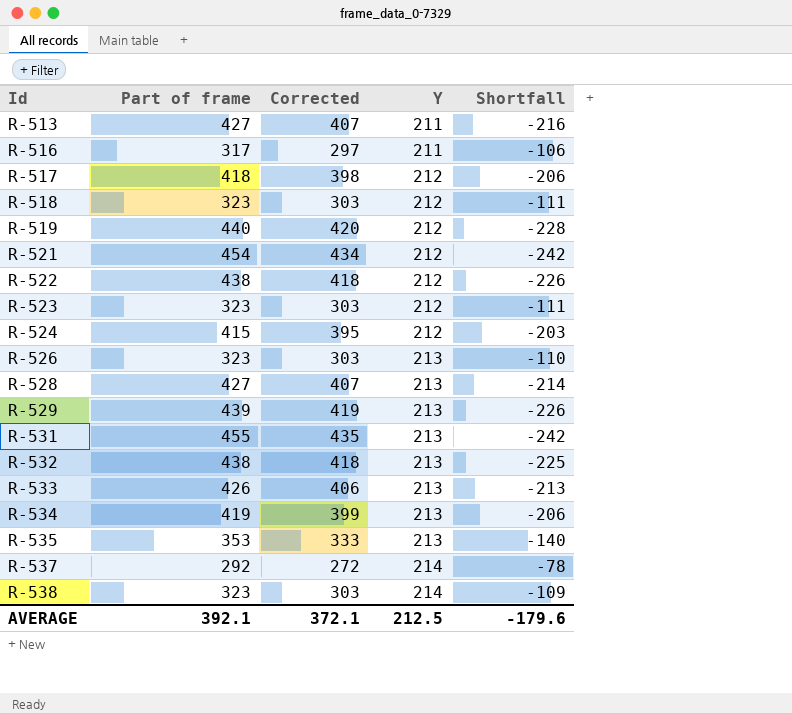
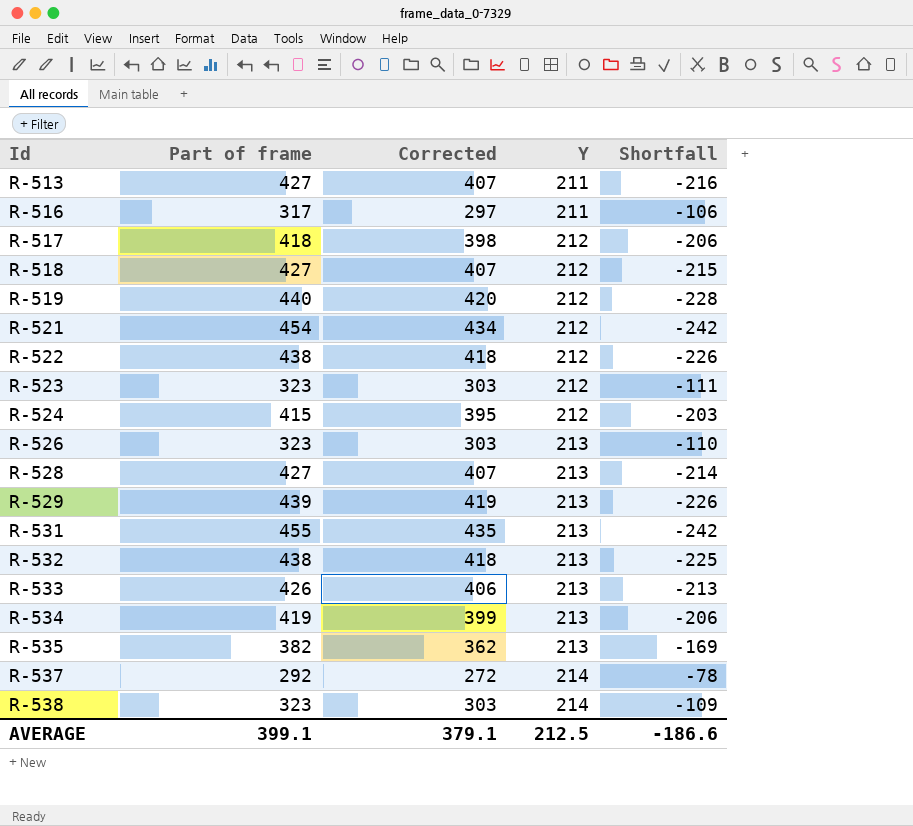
R-518 | Part of frame: 323 -> 427
R-518 | Corrected: 303 -> 407
R-518 | Shortfall: -111 -> -215
R-535 | Part of frame: 353 -> 382
R-535 | Corrected: 333 -> 362
R-535 | Shortfall: -140 -> -169
AVERAGE | Part of frame: 392.1 -> 399.1
AVERAGE | Corrected: 372.1 -> 379.1
AVERAGE | Shortfall: -179.6 -> -186.6

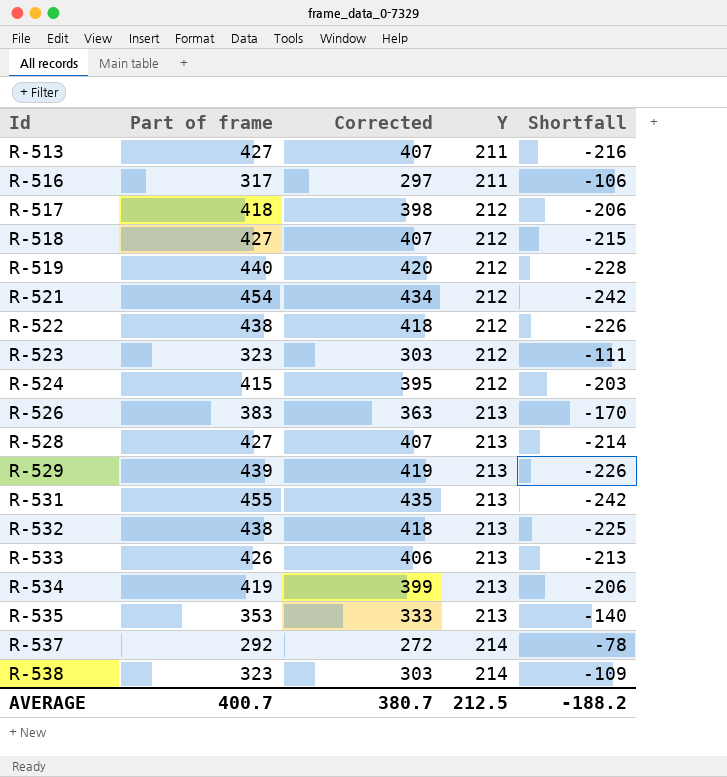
R-526 | Part of frame: 323 -> 383
R-526 | Corrected: 303 -> 363
R-526 | Shortfall: -110 -> -170
R-535 | Part of frame: 382 -> 353
R-535 | Corrected: 362 -> 333
R-535 | Shortfall: -169 -> -140
AVERAGE | Part of frame: 399.1 -> 400.7
AVERAGE | Corrected: 379.1 -> 380.7
AVERAGE | Shortfall: -186.6 -> -188.2

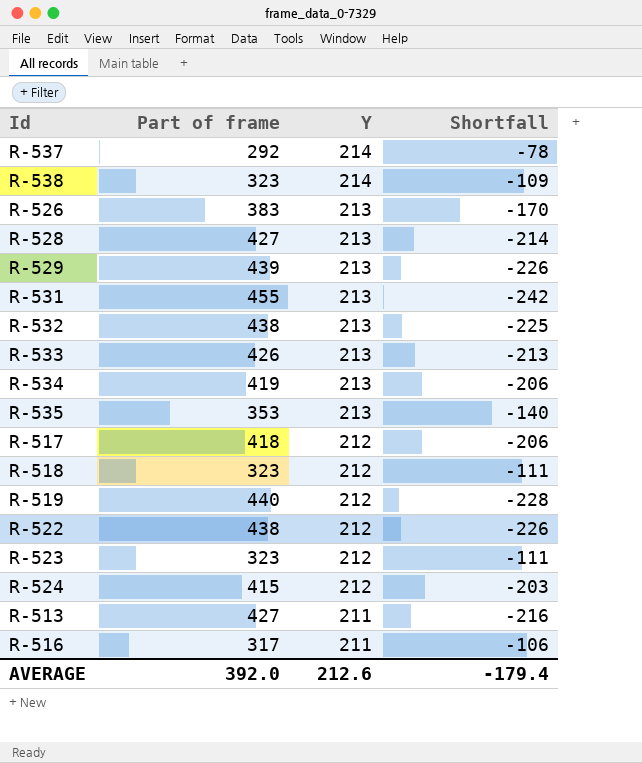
row order: Id ascending -> Y descending
column Corrected | formula: [Part of frame] - 20 -> none
row R-521: 454 | 434 | 212 | -242 -> none
R-518 | Part of frame: 427 -> 323
R-518 | Shortfall: -215 -> -111
AVERAGE | Part of frame: 400.7 -> 392.0
AVERAGE | Y: 212.5 -> 212.6
AVERAGE | Shortfall: -188.2 -> -179.4

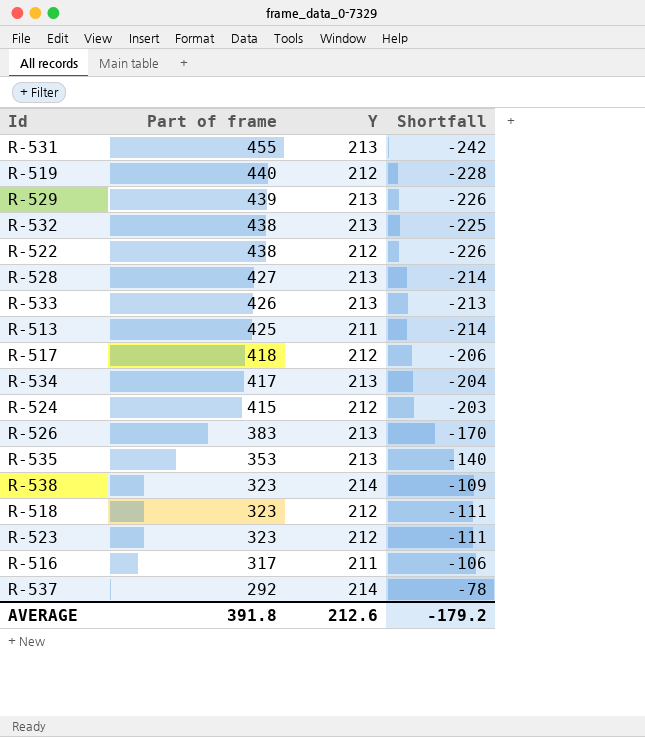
row order: Y descending -> Part of frame descending
R-513 | Part of frame: 427 -> 425
R-513 | Shortfall: -216 -> -214
R-534 | Part of frame: 419 -> 417
R-534 | Shortfall: -206 -> -204
AVERAGE | Part of frame: 392.0 -> 391.8
AVERAGE | Shortfall: -179.4 -> -179.2

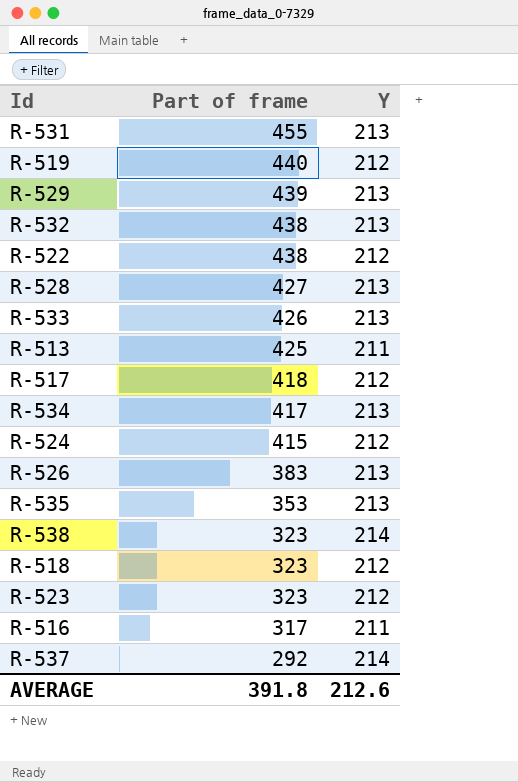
column Shortfall | formula: [Y] - [Part of frame] -> none

